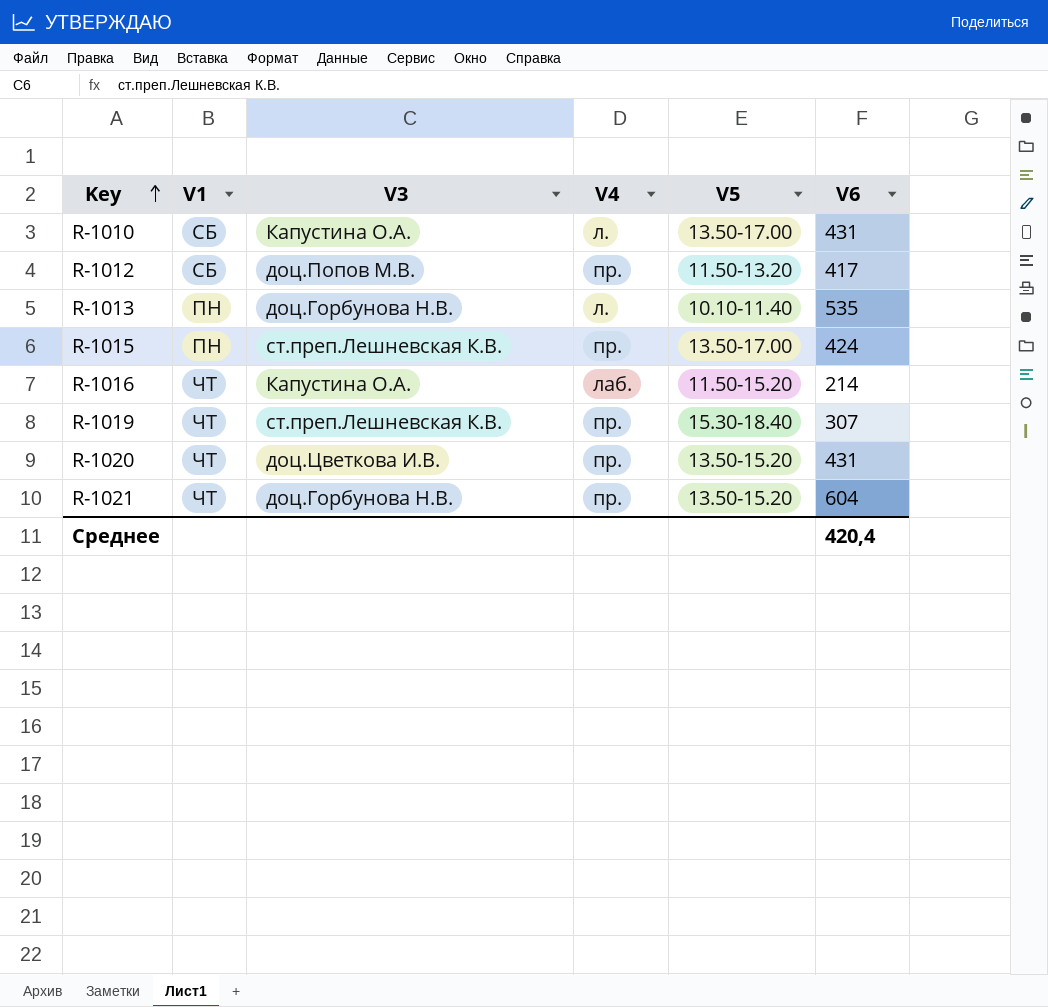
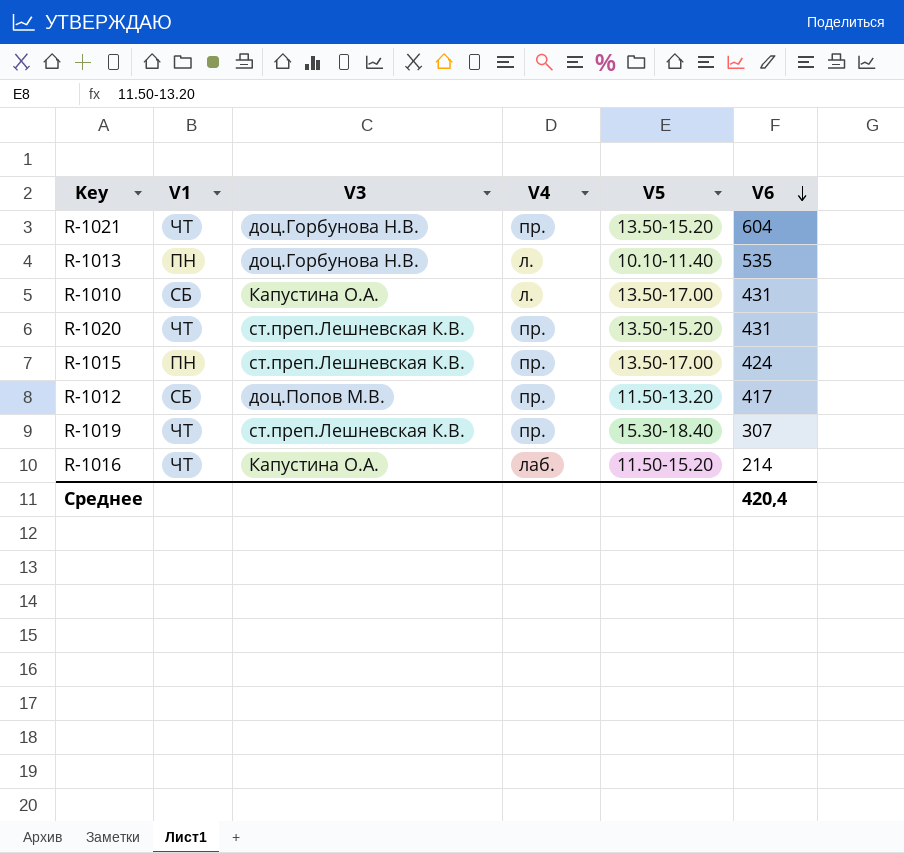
row order: Key ascending -> V6 descending
R-1020 | V3: доц.Цветкова И.В. -> ст.преп.Лешневская К.В.

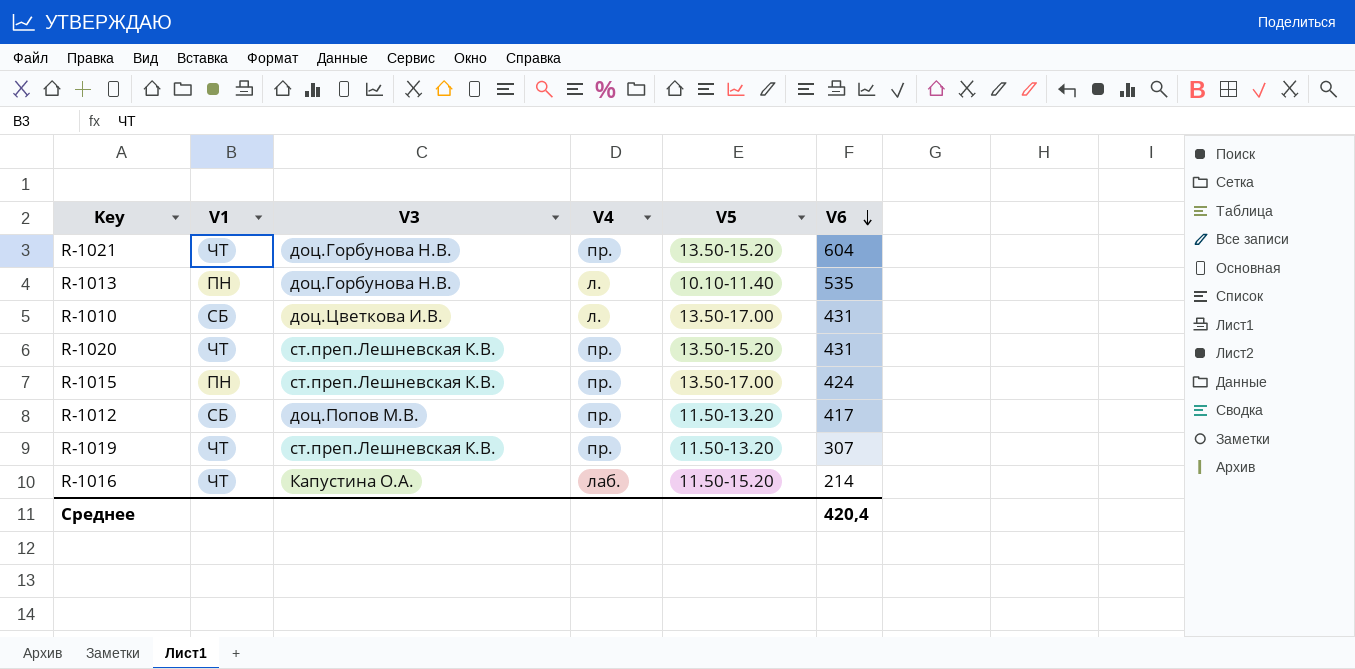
R-1010 | V3: Капустина О.А. -> доц.Цветкова И.В.
R-1019 | V5: 15.30-18.40 -> 11.50-13.20

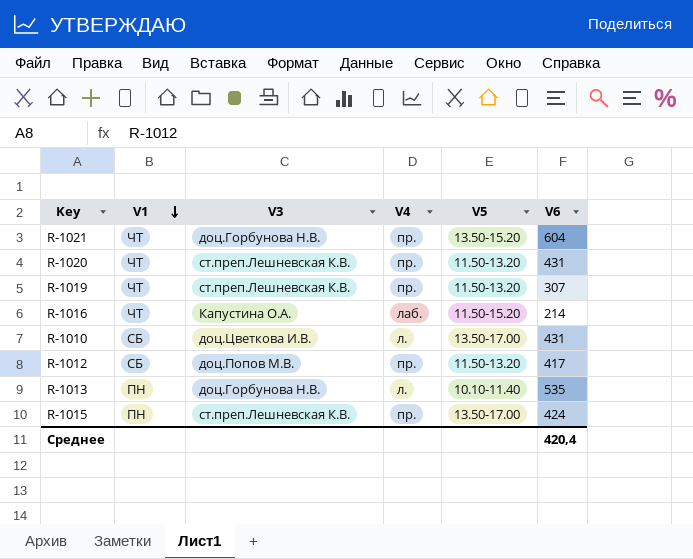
row order: V6 descending -> V1 descending
R-1020 | V5: 13.50-15.20 -> 11.50-13.20

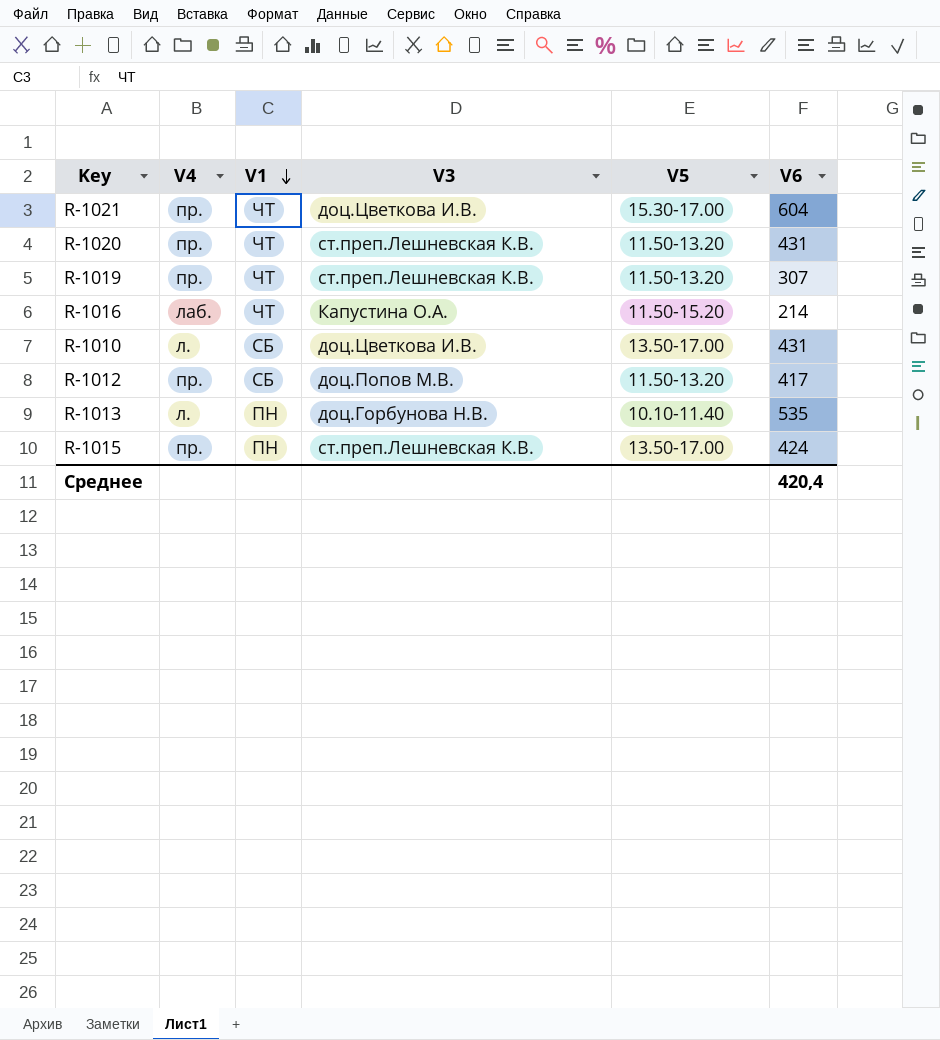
column V4 | position: 4 -> 2
R-1021 | V3: доц.Горбунова Н.В. -> доц.Цветкова И.В.
R-1021 | V5: 13.50-15.20 -> 15.30-17.00

